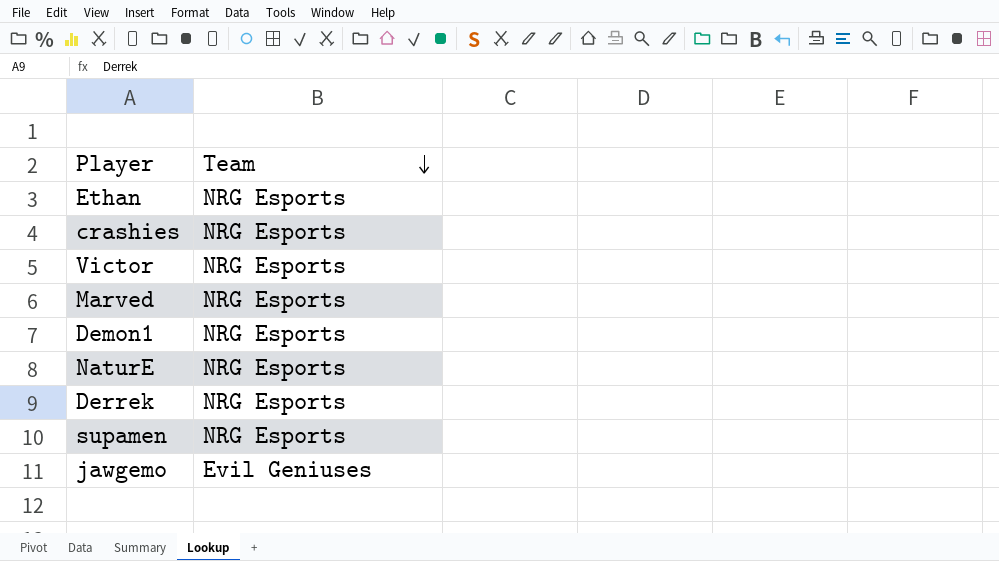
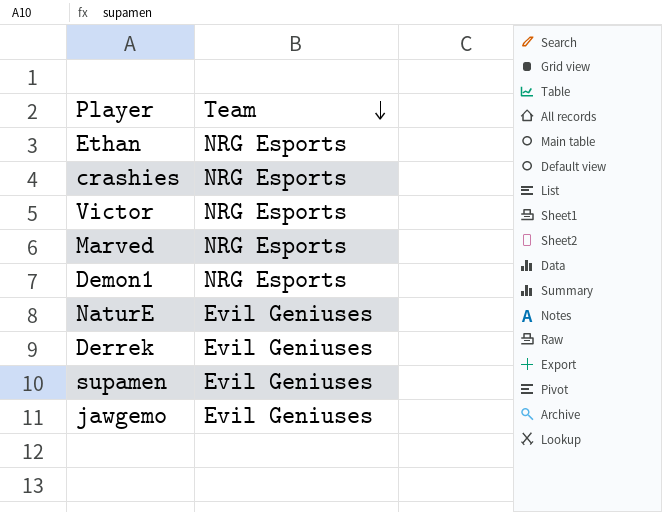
NaturE | Team: NRG Esports -> Evil Geniuses
Derrek | Team: NRG Esports -> Evil Geniuses
supamen | Team: NRG Esports -> Evil Geniuses

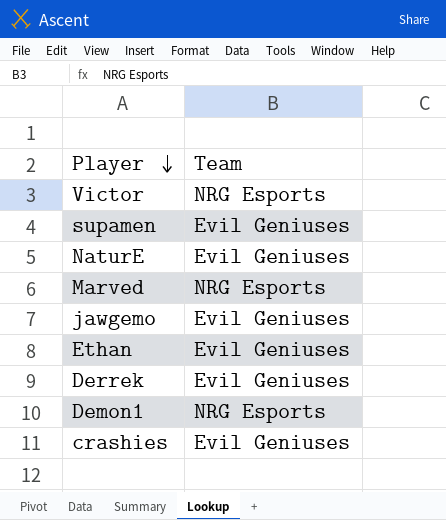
row order: Team descending -> Player descending
Ethan | Team: NRG Esports -> Evil Geniuses
crashies | Team: NRG Esports -> Evil Geniuses

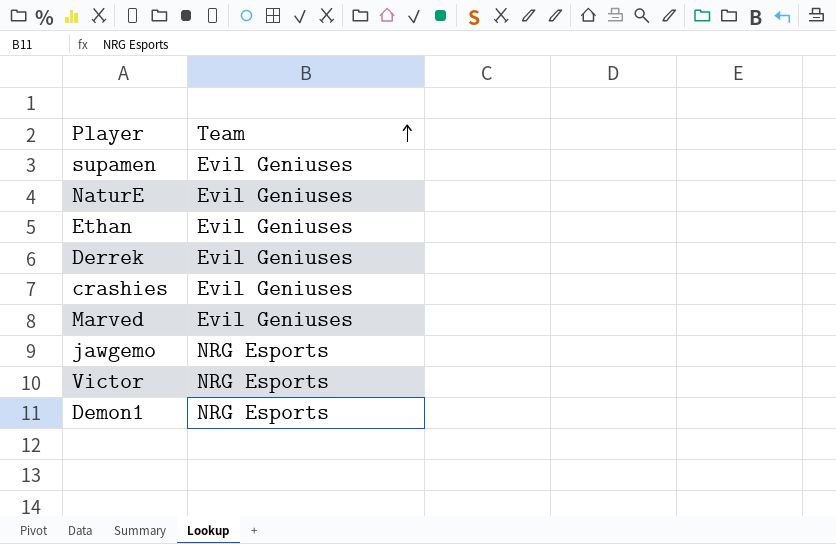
row order: Player descending -> Team ascending
Marved | Team: NRG Esports -> Evil Geniuses
jawgemo | Team: Evil Geniuses -> NRG Esports

